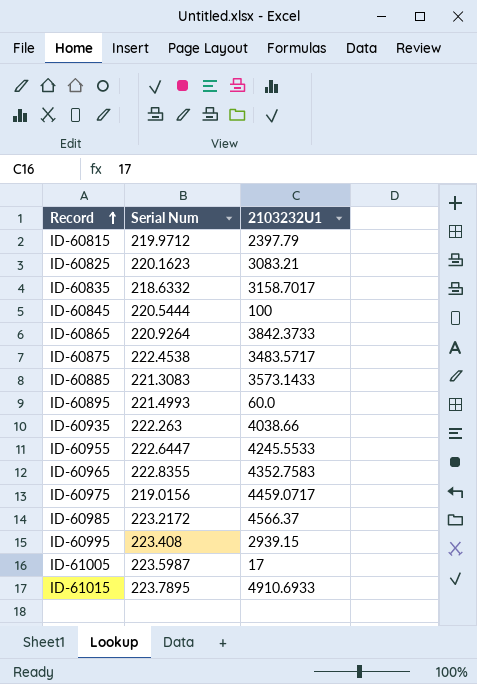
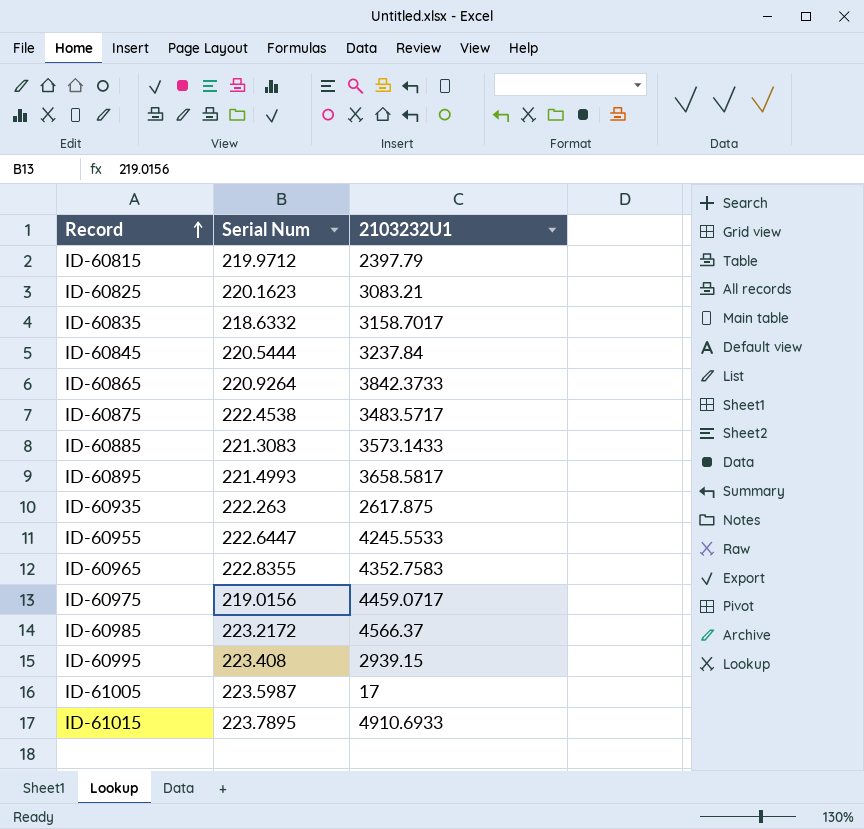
ID-60845 | 2103232U1: 100 -> 3237.84
ID-60895 | 2103232U1: 60.0 -> 3658.5817
ID-60935 | 2103232U1: 4038.66 -> 2617.875

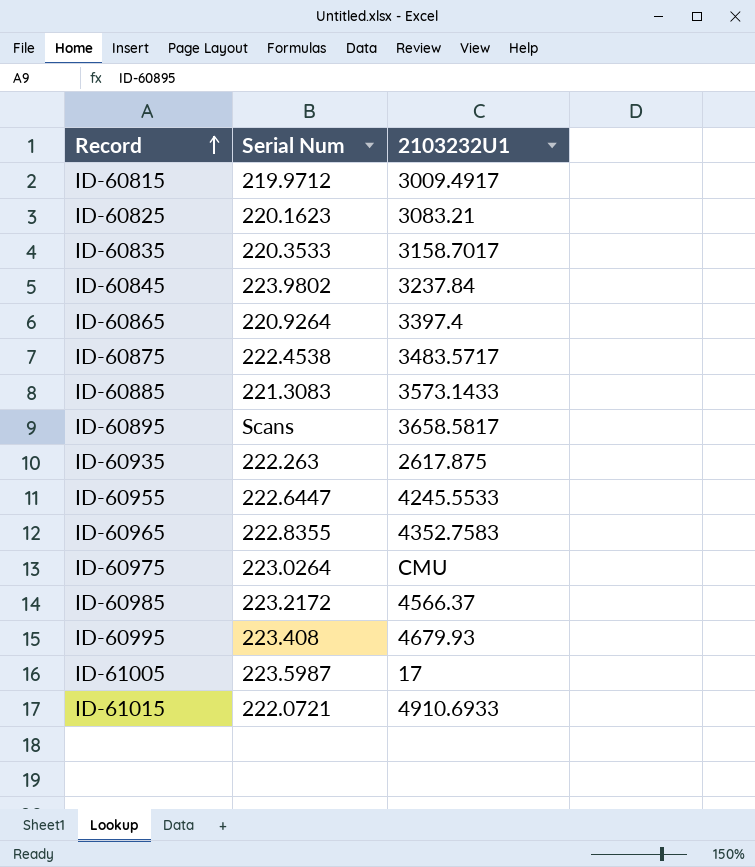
ID-60815 | 2103232U1: 2397.79 -> 3009.4917
ID-60835 | Serial Num: 218.6332 -> 220.3533
ID-60845 | Serial Num: 220.5444 -> 223.9802
ID-60865 | 2103232U1: 3842.3733 -> 3397.4
ID-60895 | Serial Num: 221.4993 -> Scans
ID-60975 | Serial Num: 219.0156 -> 223.0264
ID-60975 | 2103232U1: 4459.0717 -> CMU
ID-60995 | 2103232U1: 2939.15 -> 4679.93
ID-61015 | Serial Num: 223.7895 -> 222.0721

